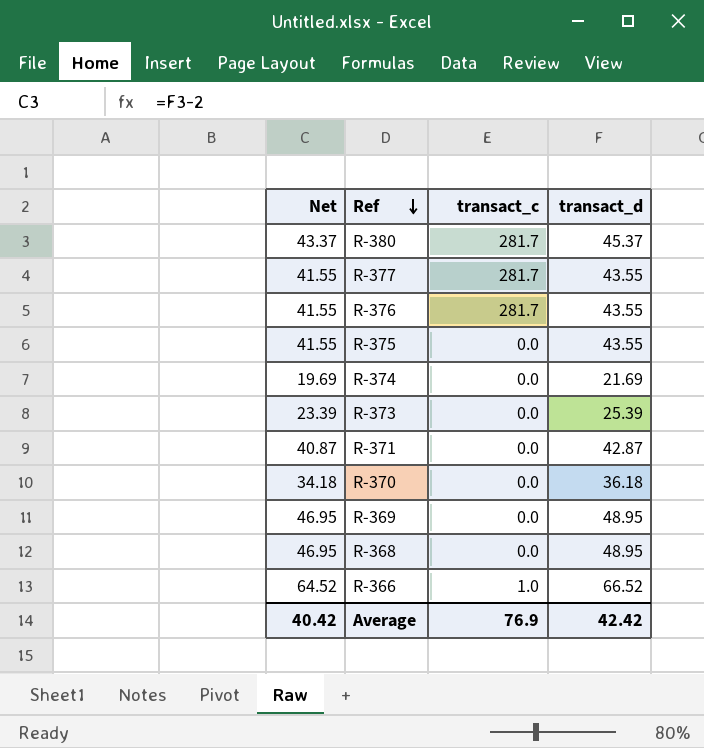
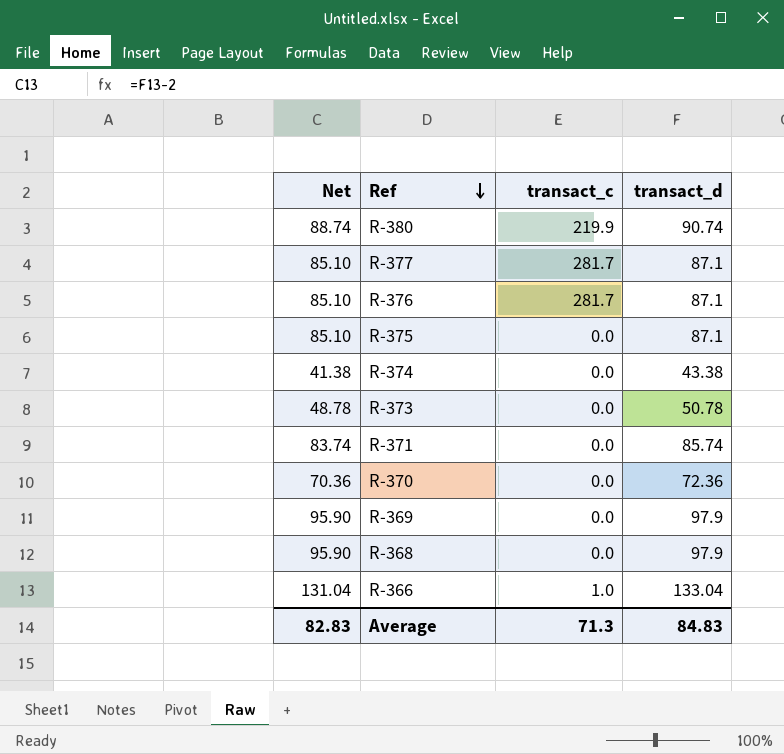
R-380 | Net: 43.37 -> 88.74
R-380 | transact_c: 281.7 -> 219.9
R-380 | transact_d: 45.37 -> 90.74
R-377 | Net: 41.55 -> 85.10
R-377 | transact_d: 43.55 -> 87.1
R-376 | Net: 41.55 -> 85.10
R-376 | transact_d: 43.55 -> 87.1
R-375 | Net: 41.55 -> 85.10
R-375 | transact_d: 43.55 -> 87.1
R-374 | Net: 19.69 -> 41.38
R-374 | transact_d: 21.69 -> 43.38
R-373 | Net: 23.39 -> 48.78
R-373 | transact_d: 25.39 -> 50.78
R-371 | Net: 40.87 -> 83.74
R-371 | transact_d: 42.87 -> 85.74
R-370 | Net: 34.18 -> 70.36
R-370 | transact_d: 36.18 -> 72.36
R-369 | Net: 46.95 -> 95.90
R-369 | transact_d: 48.95 -> 97.9
R-368 | Net: 46.95 -> 95.90
R-368 | transact_d: 48.95 -> 97.9
R-366 | Net: 64.52 -> 131.04
R-366 | transact_d: 66.52 -> 133.04
Average | Net: 40.42 -> 82.83
Average | transact_c: 76.9 -> 71.3
Average | transact_d: 42.42 -> 84.83

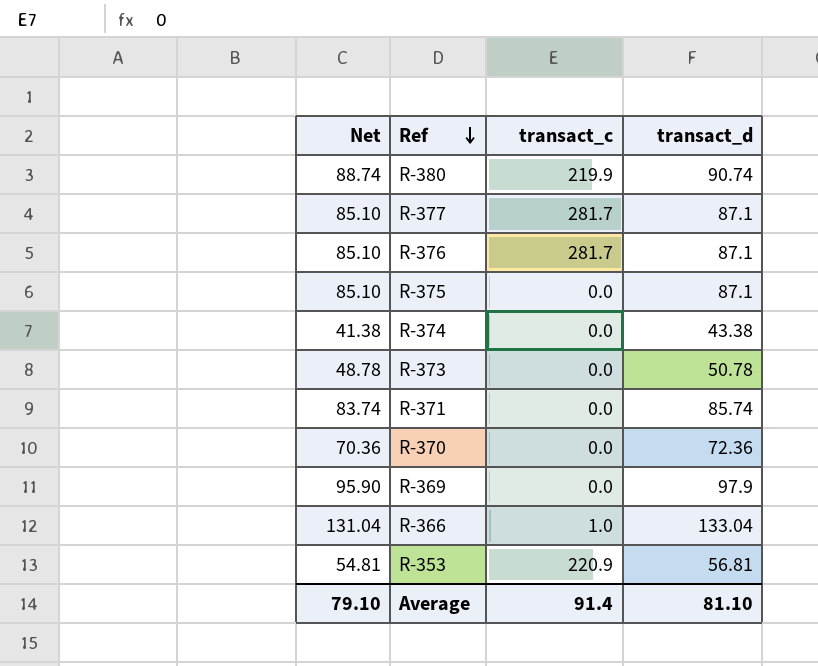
row R-368: 95.90 | 0.0 | 97.9 -> none
row R-353: none -> 54.81 | 220.9 | 56.81
Average | Net: 82.83 -> 79.10
Average | transact_c: 71.3 -> 91.4
Average | transact_d: 84.83 -> 81.10

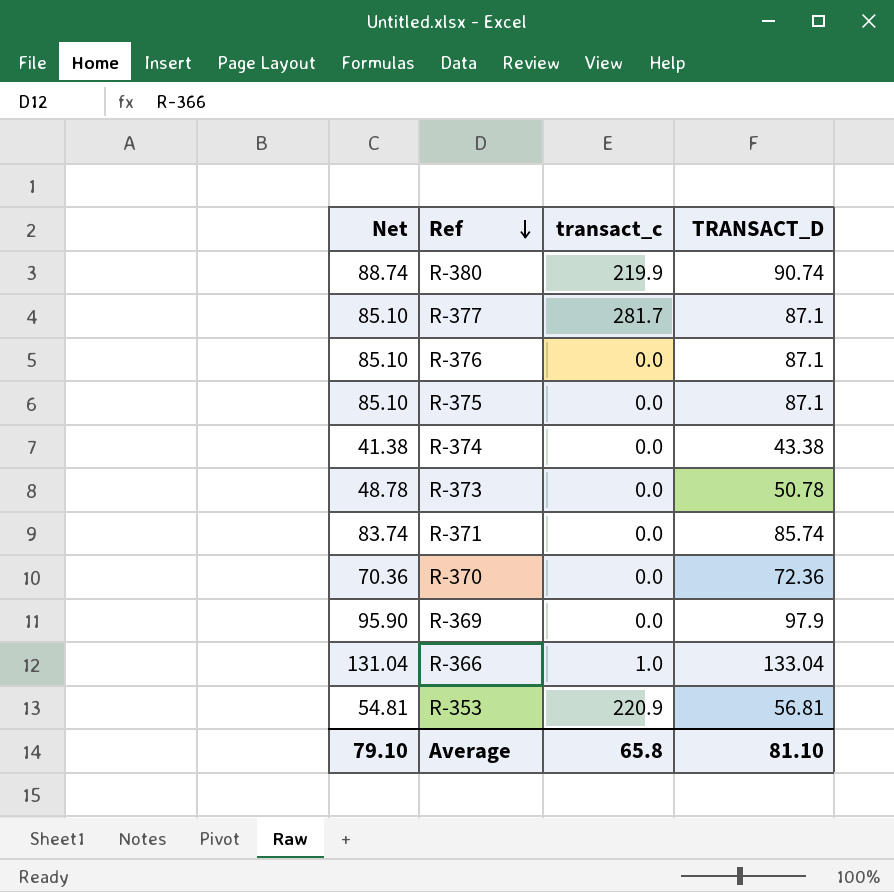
column name: transact_d -> TRANSACT_D
R-376 | transact_c: 281.7 -> 0.0
Average | transact_c: 91.4 -> 65.8

